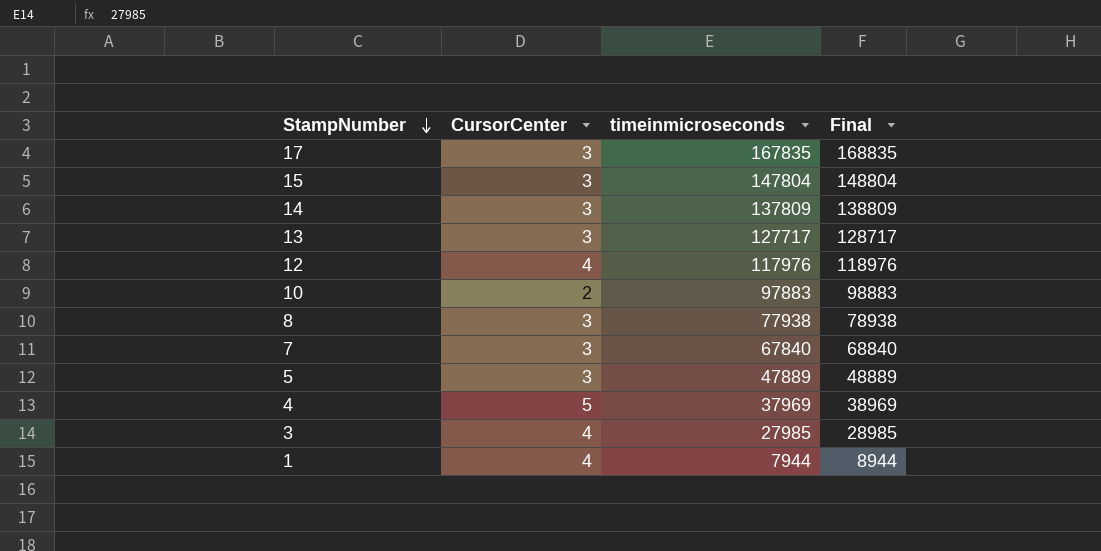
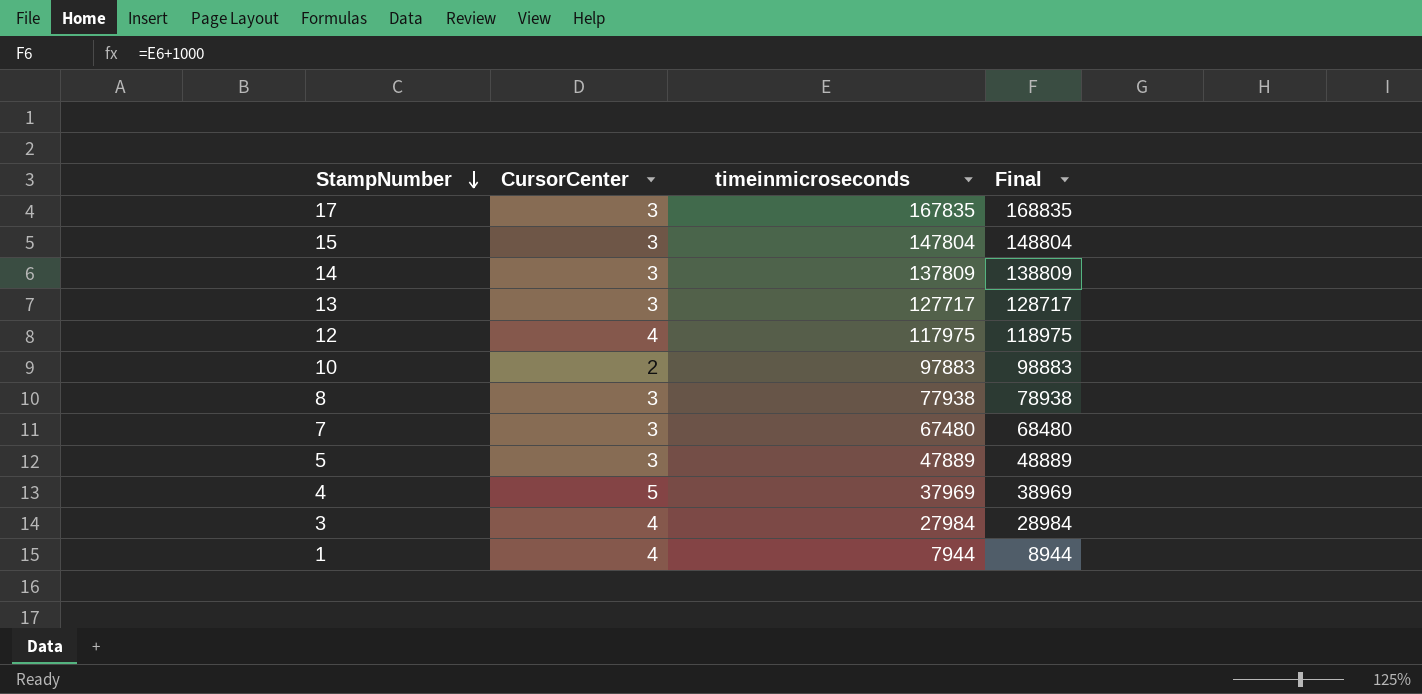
12 | timeinmicroseconds: 117976 -> 117975
12 | Final: 118976 -> 118975
7 | timeinmicroseconds: 67840 -> 67480
7 | Final: 68840 -> 68480
3 | timeinmicroseconds: 27985 -> 27984
3 | Final: 28985 -> 28984

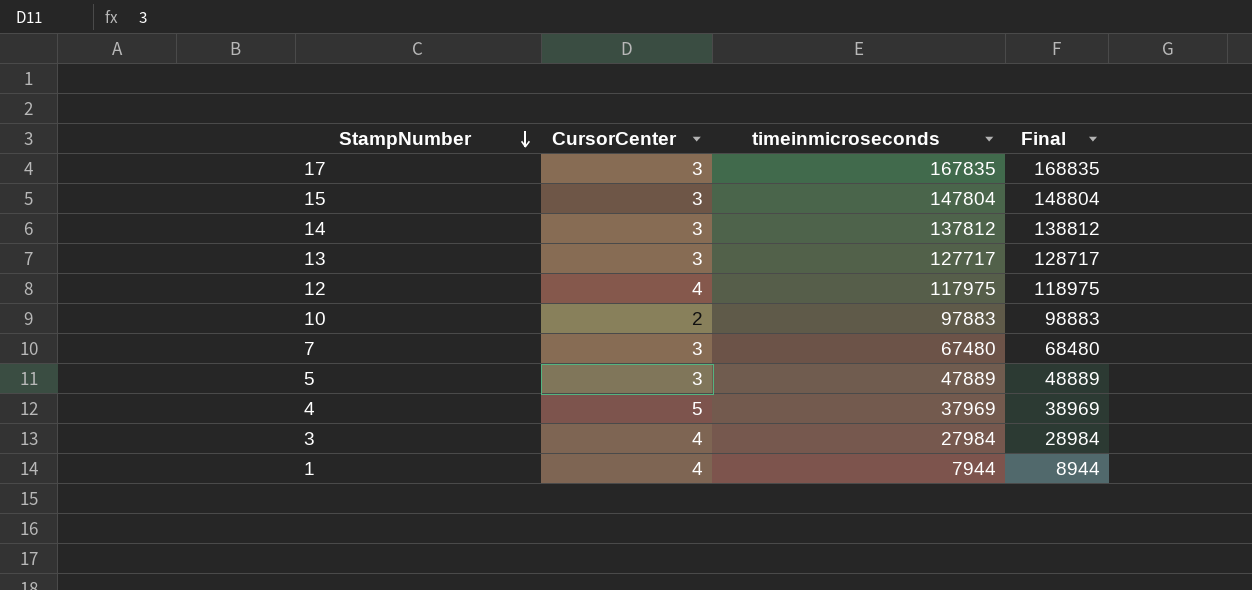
row 8: 3 | 77938 | 78938 -> none
14 | timeinmicroseconds: 137809 -> 137812
14 | Final: 138809 -> 138812

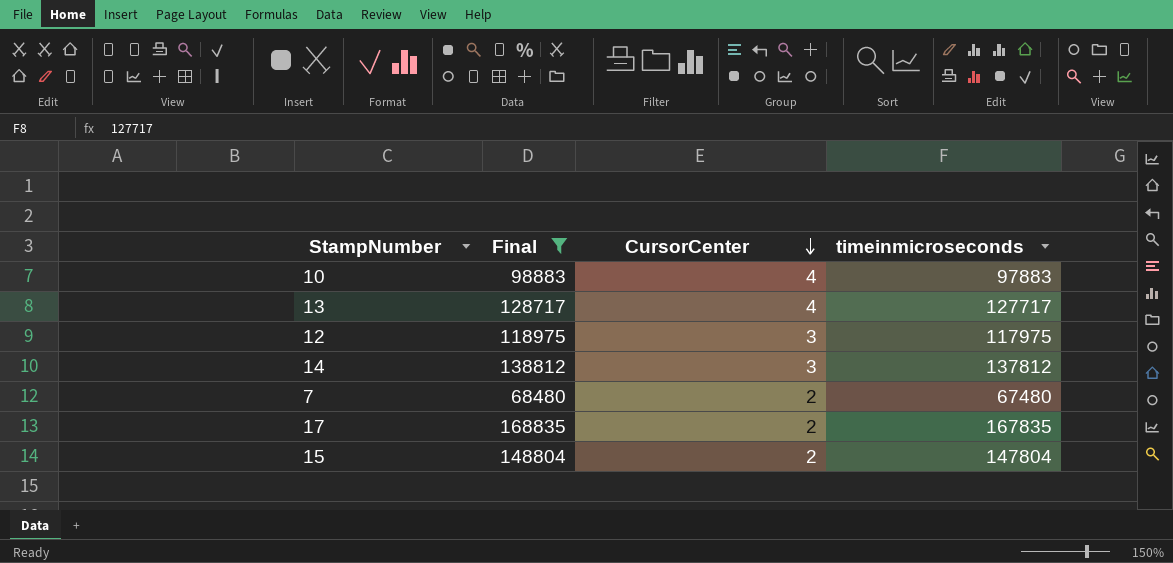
filter: none -> Final >= 68480
row order: StampNumber descending -> CursorCenter descending
column Final | position: 4 -> 2
10 | CursorCenter: 2 -> 4
13 | CursorCenter: 3 -> 4
12 | CursorCenter: 4 -> 3
7 | CursorCenter: 3 -> 2
17 | CursorCenter: 3 -> 2
15 | CursorCenter: 3 -> 2

